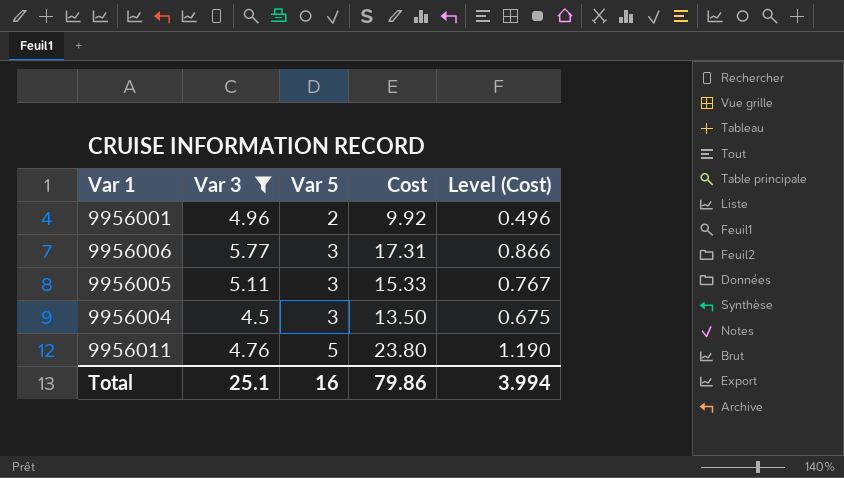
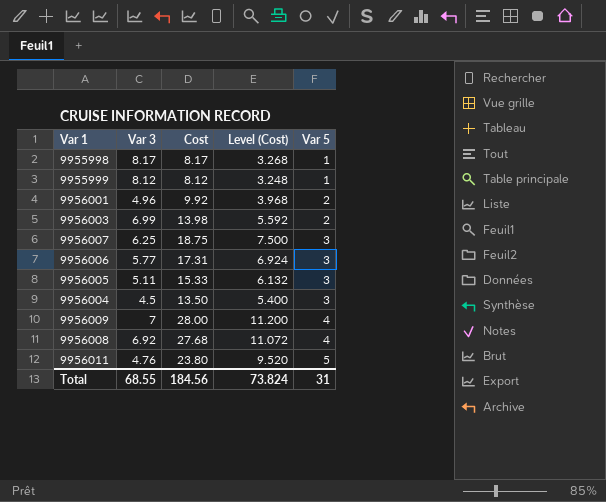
filter: Var 3 <= 5.77 -> none
column Level (Cost) | formula: [Cost] * 0.05 -> [Cost] * 0.4
column Var 5 | position: 3 -> 5
Total | Var 3: 25.1 -> 68.55
Total | Cost: 79.86 -> 184.56
Total | Level (Cost): 3.994 -> 73.824
Total | Var 5: 16 -> 31

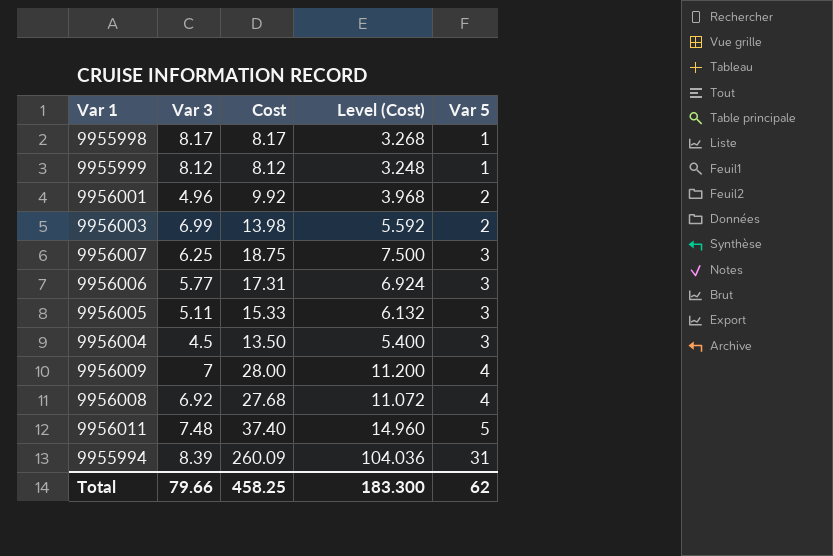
9956011 | Var 3: 4.76 -> 7.48
9956011 | Cost: 23.80 -> 37.40
9956011 | Level (Cost): 9.520 -> 14.960
row 9955994: none -> 8.39 | 260.09 | 104.036 | 31
Total | Var 3: 68.55 -> 79.66
Total | Cost: 184.56 -> 458.25
Total | Level (Cost): 73.824 -> 183.300
Total | Var 5: 31 -> 62

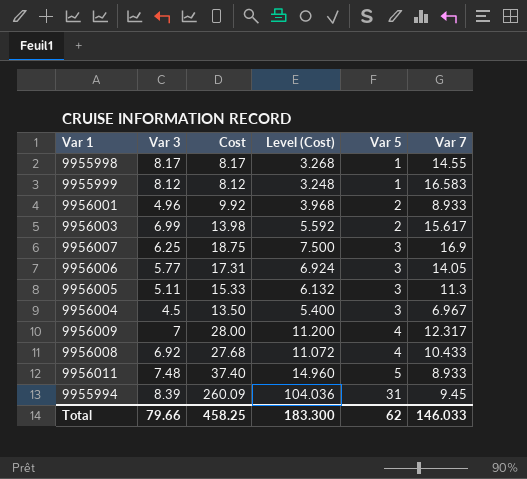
column Var 7 | position: none -> 6

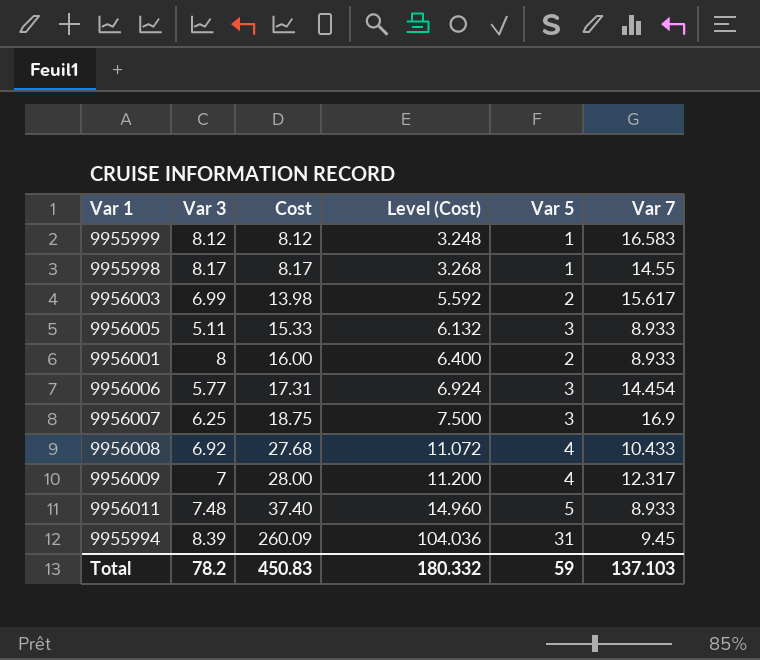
row order: Var 5 ascending -> Cost ascending
row 9956004: 4.5 | 13.50 | 5.400 | 3 | 6.967 -> none
9956005 | Var 7: 11.3 -> 8.933
9956001 | Var 3: 4.96 -> 8
9956001 | Cost: 9.92 -> 16.00
9956001 | Level (Cost): 3.968 -> 6.400
9956006 | Var 7: 14.05 -> 14.454
Total | Var 3: 79.66 -> 78.2
Total | Cost: 458.25 -> 450.83
Total | Level (Cost): 183.300 -> 180.332
Total | Var 5: 62 -> 59
Total | Var 7: 146.033 -> 137.103

